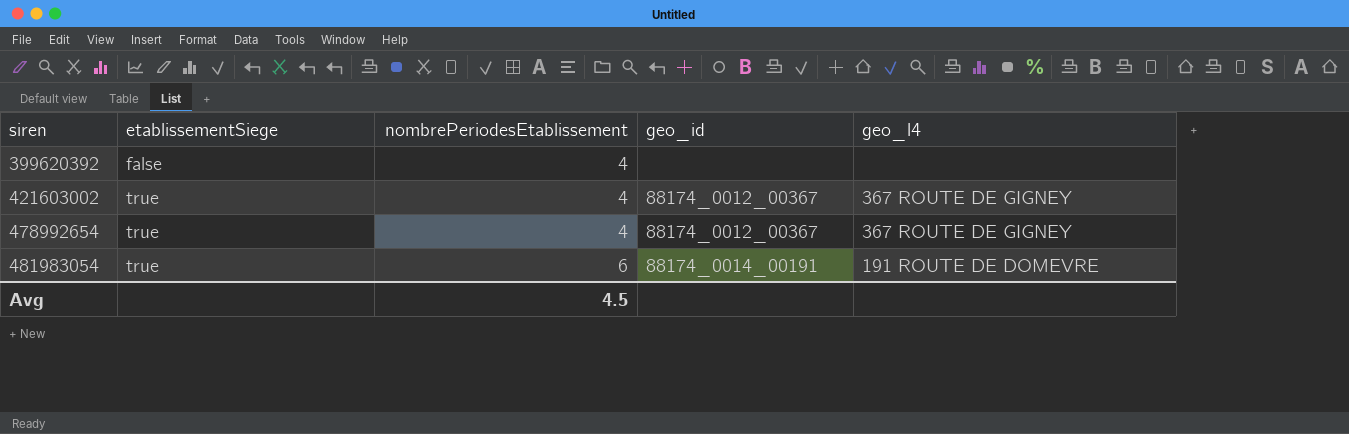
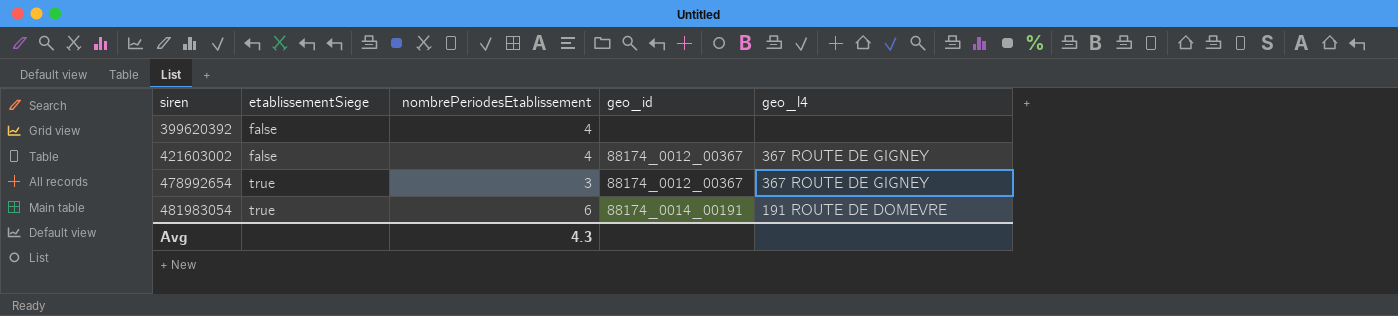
421603002 | etablissementSiege: true -> false
478992654 | nombrePeriodesEtablissement: 4 -> 3
Avg | nombrePeriodesEtablissement: 4.5 -> 4.3

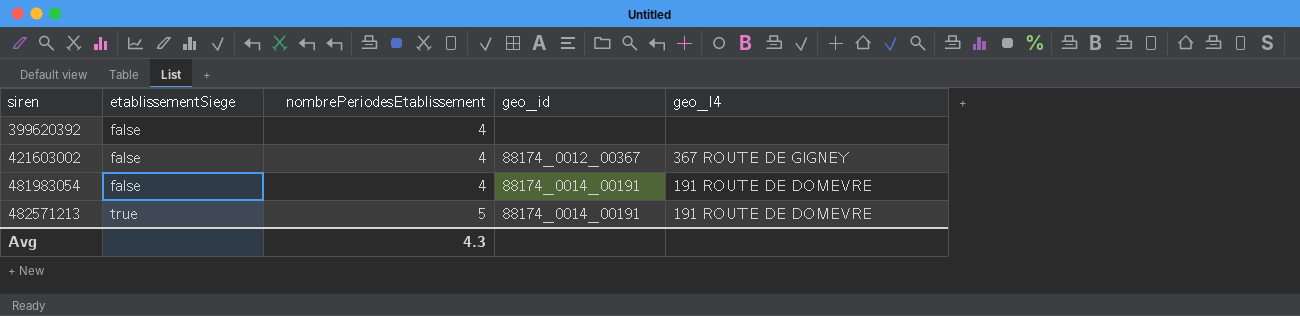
row 478992654: true | 3 | 88174_0012_00367 | 367 ROUTE DE GIGNEY -> none
481983054 | etablissementSiege: true -> false
481983054 | nombrePeriodesEtablissement: 6 -> 4
row 482571213: none -> true | 5 | 88174_0014_00191 | 191 ROUTE DE DOMEVRE

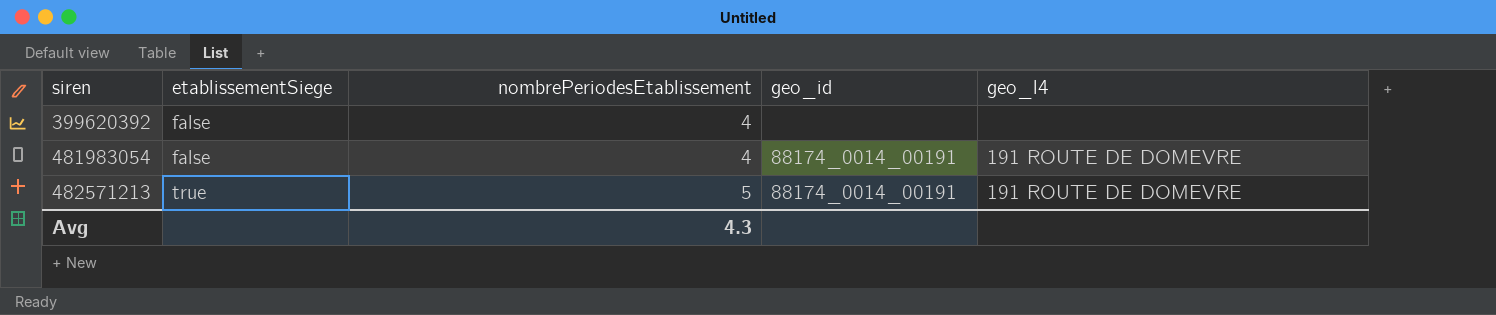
row 421603002: false | 4 | 88174_0012_00367 | 367 ROUTE DE GIGNEY -> none

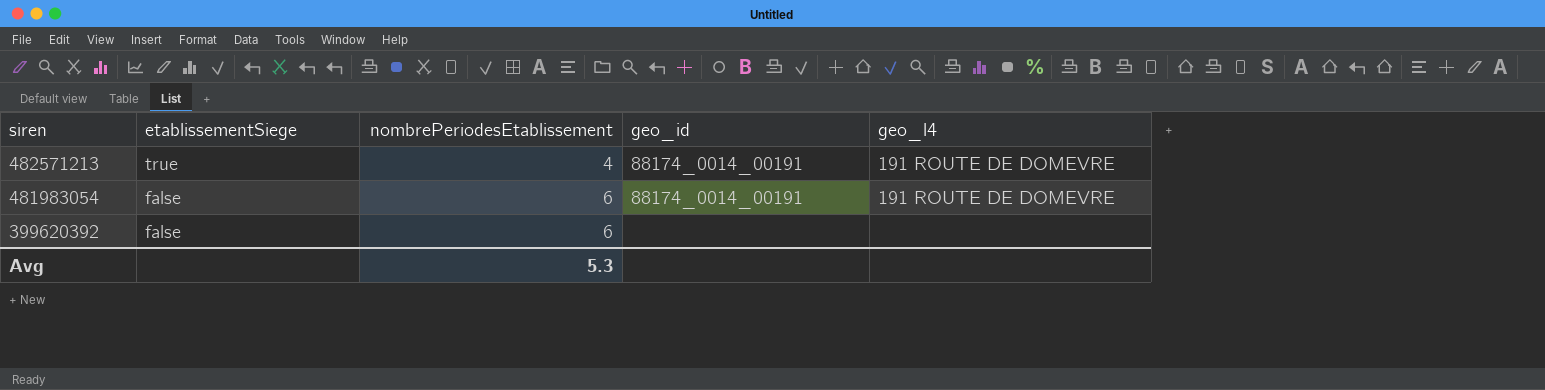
row order: siren ascending -> siren descending
482571213 | nombrePeriodesEtablissement: 5 -> 4
481983054 | nombrePeriodesEtablissement: 4 -> 6
399620392 | nombrePeriodesEtablissement: 4 -> 6
Avg | nombrePeriodesEtablissement: 4.3 -> 5.3

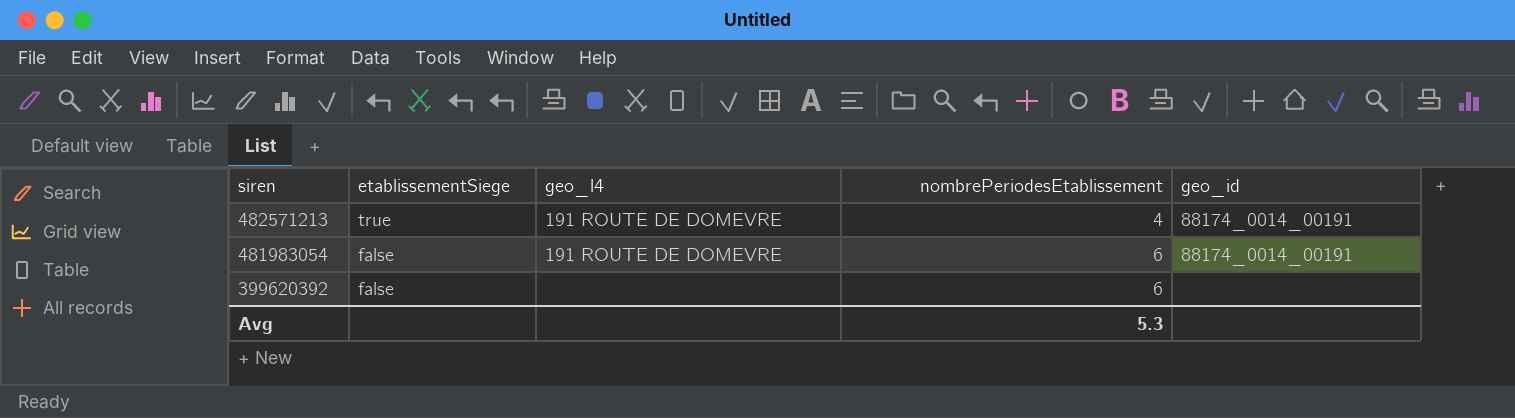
column geo_l4 | position: 5 -> 3

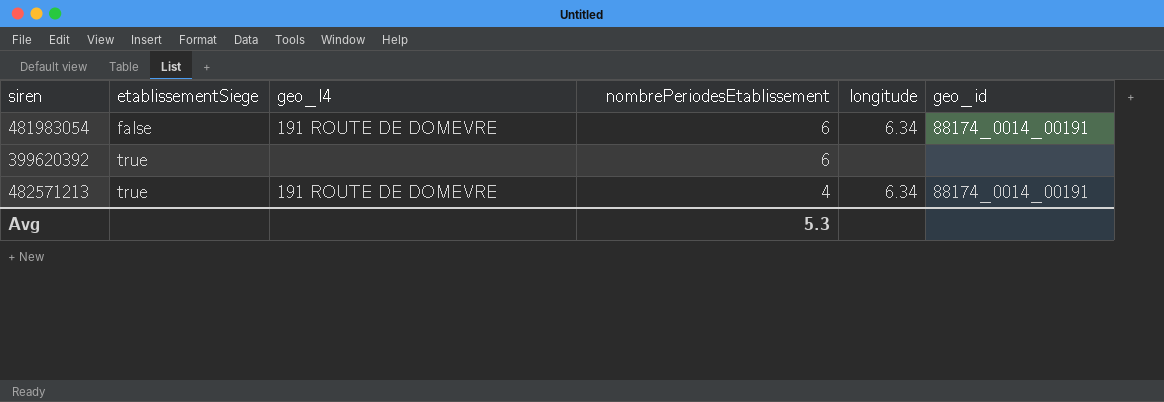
row order: siren descending -> etablissementSiege ascending
column longitude | position: none -> 5
399620392 | etablissementSiege: false -> true

